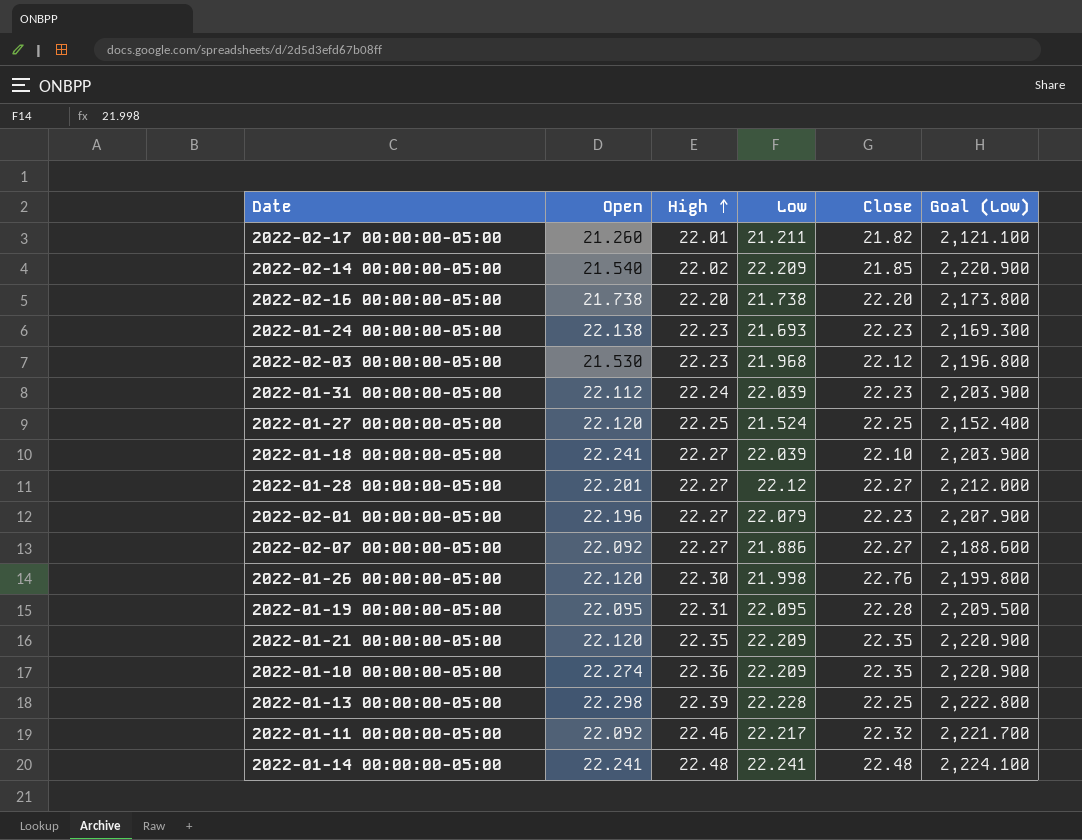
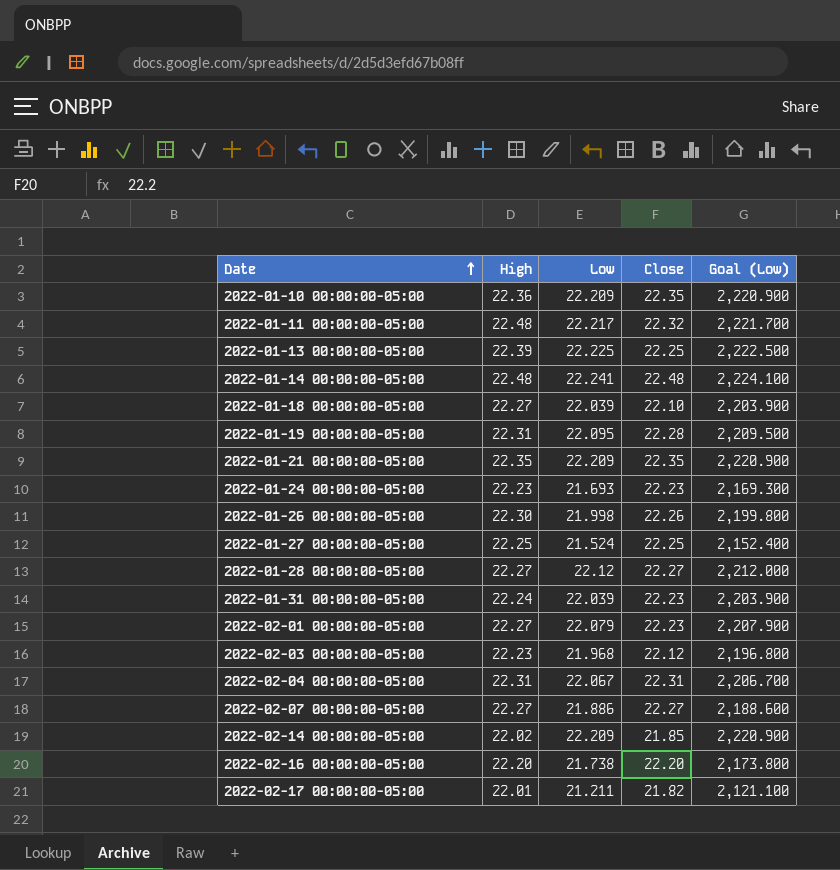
row order: High ascending -> Date ascending
column Open | position: 2 -> none
2022-01-11 00:00:00-05:00 | High: 22.46 -> 22.48
2022-01-13 00:00:00-05:00 | Low: 22.228 -> 22.225
2022-01-13 00:00:00-05:00 | Goal (Low): 2,222.800 -> 2,222.500
2022-01-26 00:00:00-05:00 | Close: 22.76 -> 22.26
row 2022-02-04 00:00:00-05:00: none -> 22.31 | 22.067 | 22.31 | 2,206.700

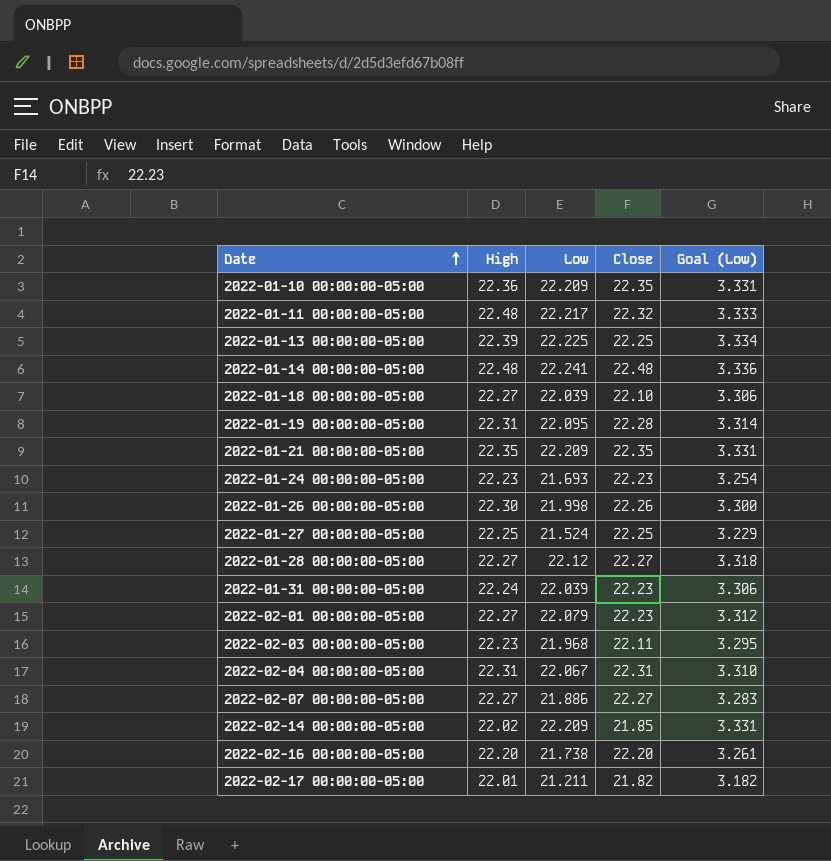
column Goal (Low) | formula: [Low] * 100 -> [Low] * 0.15
2022-02-03 00:00:00-05:00 | Close: 22.12 -> 22.11

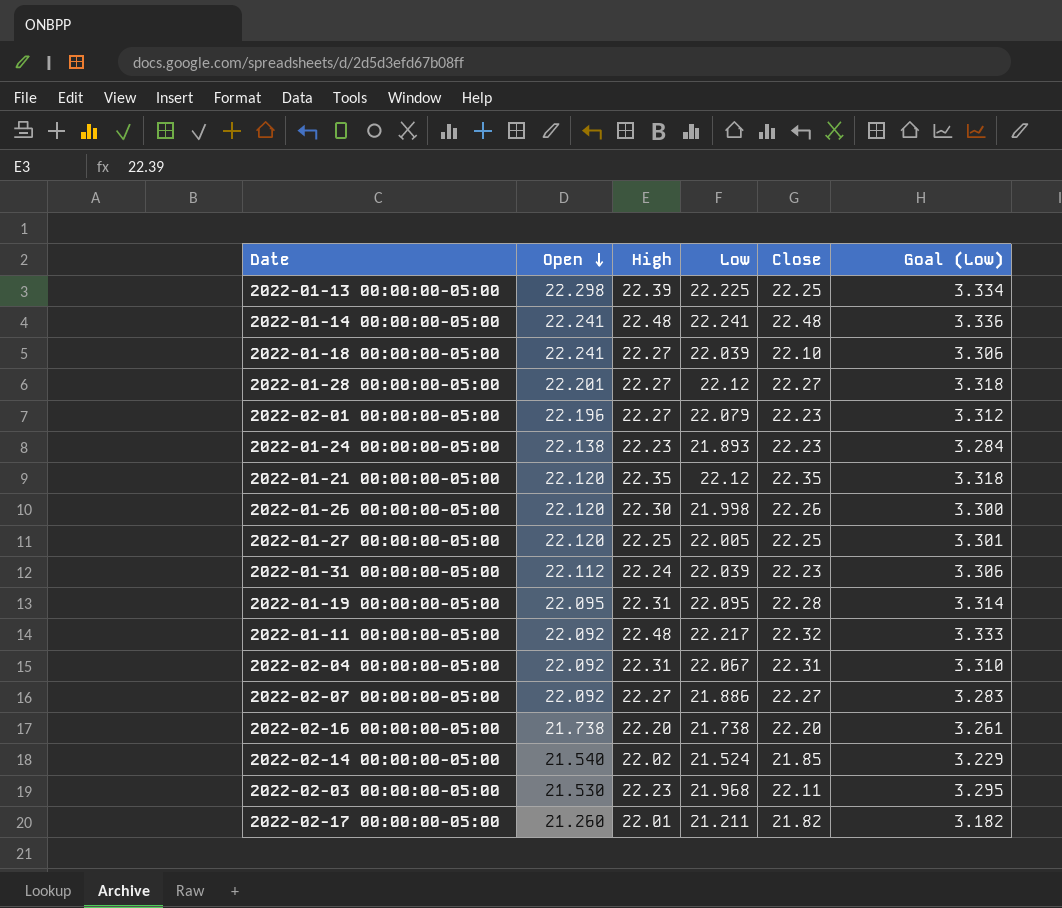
row order: Date ascending -> Open descending
column Open | position: none -> 2
row 2022-01-10 00:00:00-05:00: 22.36 | 22.209 | 22.35 | 3.331 -> none
2022-01-24 00:00:00-05:00 | Low: 21.693 -> 21.893
2022-01-24 00:00:00-05:00 | Goal (Low): 3.254 -> 3.284
2022-01-21 00:00:00-05:00 | Low: 22.209 -> 22.12
2022-01-21 00:00:00-05:00 | Goal (Low): 3.331 -> 3.318
2022-01-27 00:00:00-05:00 | Low: 21.524 -> 22.005
2022-01-27 00:00:00-05:00 | Goal (Low): 3.229 -> 3.301
2022-02-14 00:00:00-05:00 | Low: 22.209 -> 21.524
2022-02-14 00:00:00-05:00 | Goal (Low): 3.331 -> 3.229

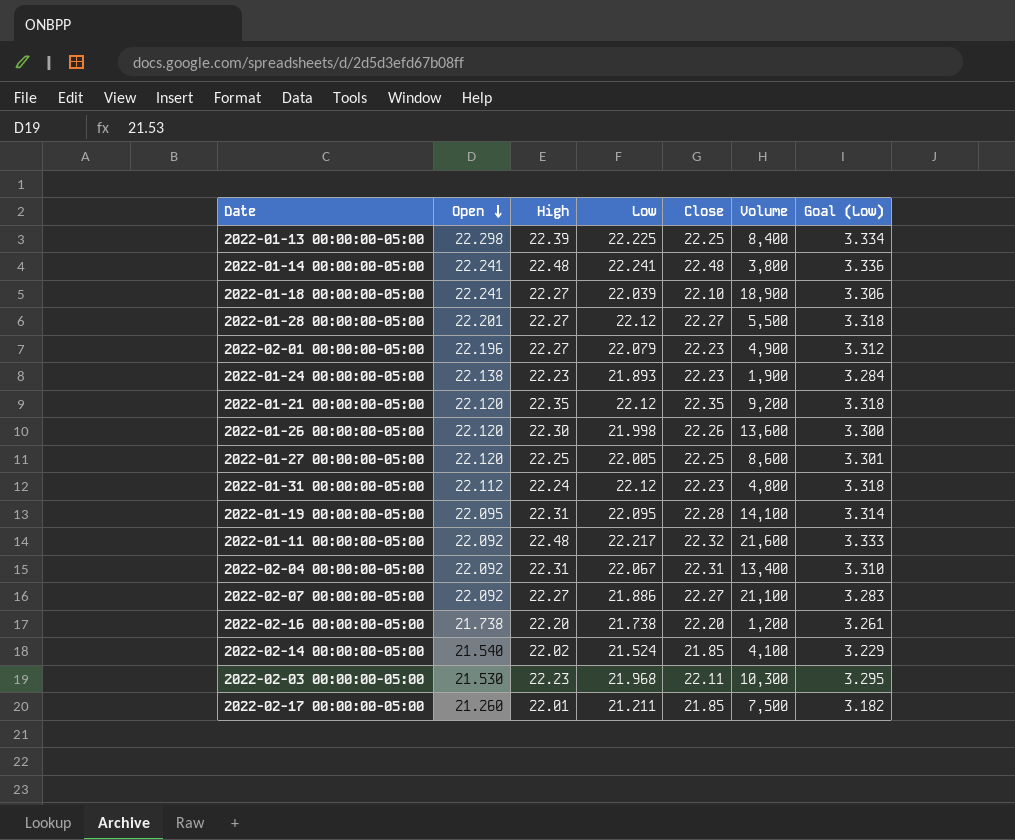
column Volume | position: none -> 6
2022-01-31 00:00:00-05:00 | Low: 22.039 -> 22.12
2022-01-31 00:00:00-05:00 | Goal (Low): 3.306 -> 3.318
2022-02-17 00:00:00-05:00 | Close: 21.82 -> 21.85

